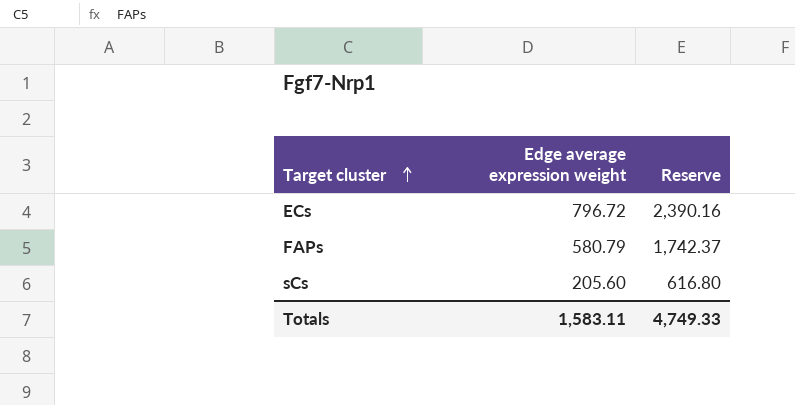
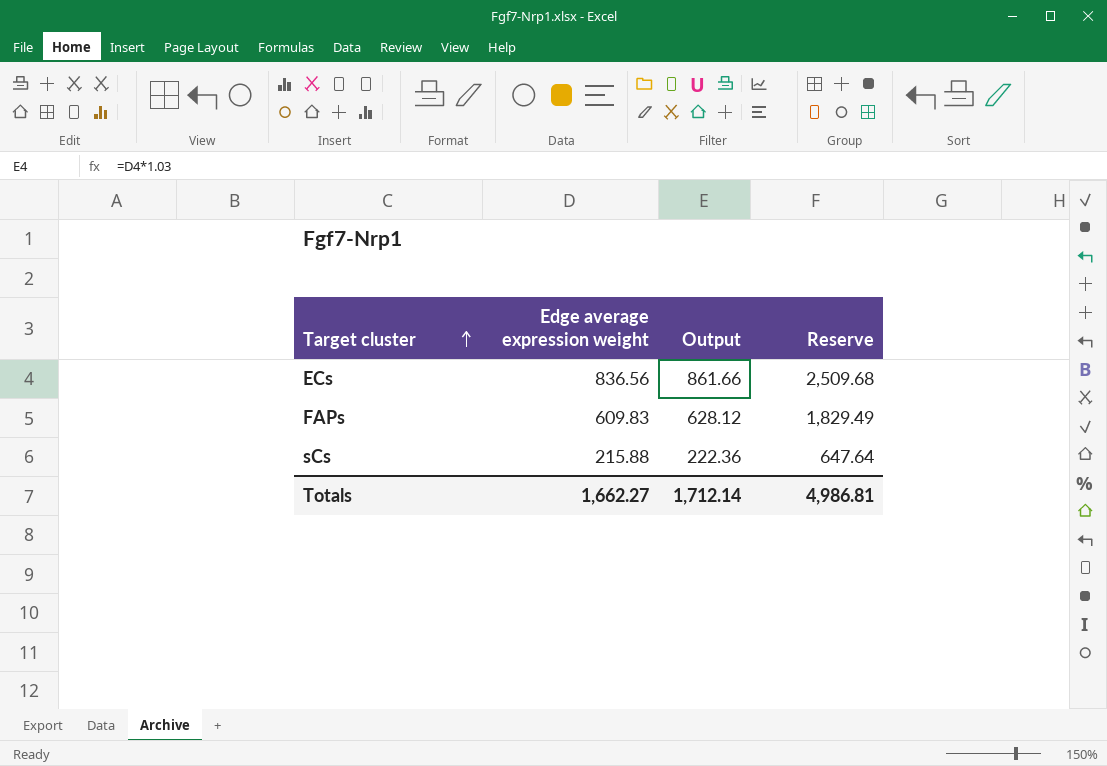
column Output | formula: none -> [Edge average expression weight] * 1.03
ECs | Edge average expression weight: 796.72 -> 836.56
ECs | Reserve: 2,390.16 -> 2,509.68
FAPs | Edge average expression weight: 580.79 -> 609.83
FAPs | Reserve: 1,742.37 -> 1,829.49
sCs | Edge average expression weight: 205.60 -> 215.88
sCs | Reserve: 616.80 -> 647.64
Totals | Edge average expression weight: 1,583.11 -> 1,662.27
Totals | Reserve: 4,749.33 -> 4,986.81

